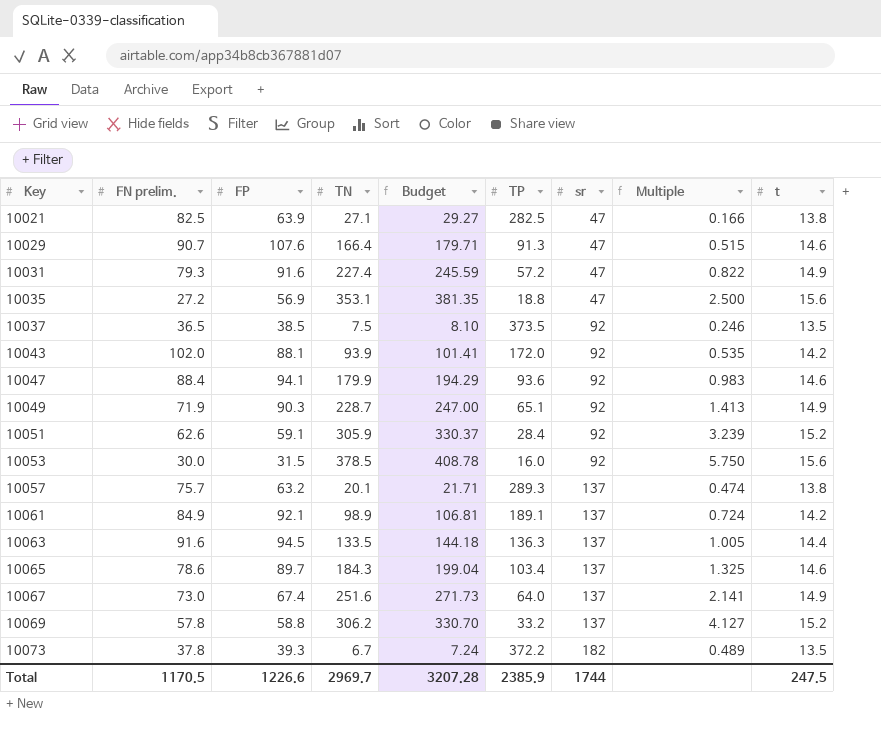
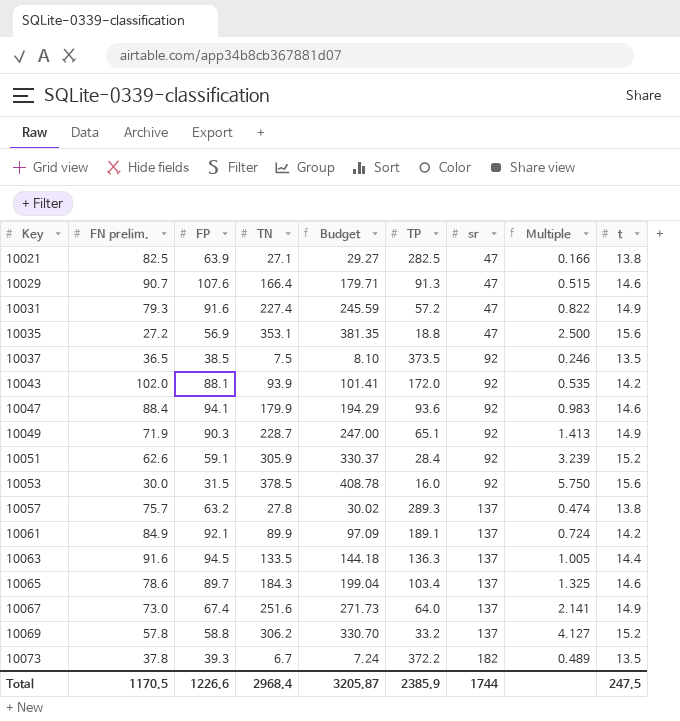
10057 | TN: 20.1 -> 27.8
10057 | Budget: 21.71 -> 30.02
10061 | TN: 98.9 -> 89.9
10061 | Budget: 106.81 -> 97.09
Total | TN: 2969.7 -> 2968.4
Total | Budget: 3207.28 -> 3205.87

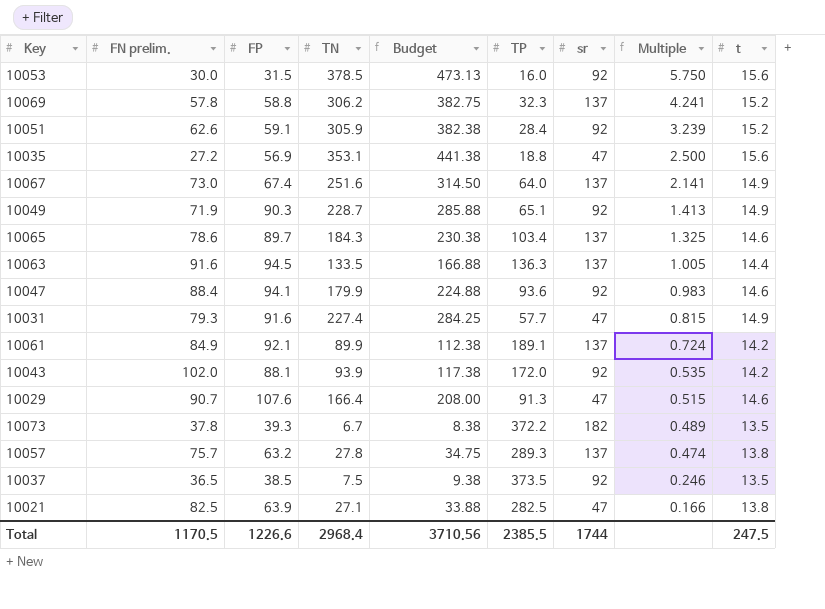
row order: Key ascending -> Multiple descending
column Budget | formula: [TN] * 1.08 -> [TN] * 1.25
10069 | TP: 33.2 -> 32.3
10069 | Multiple: 4.127 -> 4.241
10031 | TP: 57.2 -> 57.7
10031 | Multiple: 0.822 -> 0.815
Total | Budget: 3205.87 -> 3710.56
Total | TP: 2385.9 -> 2385.5

